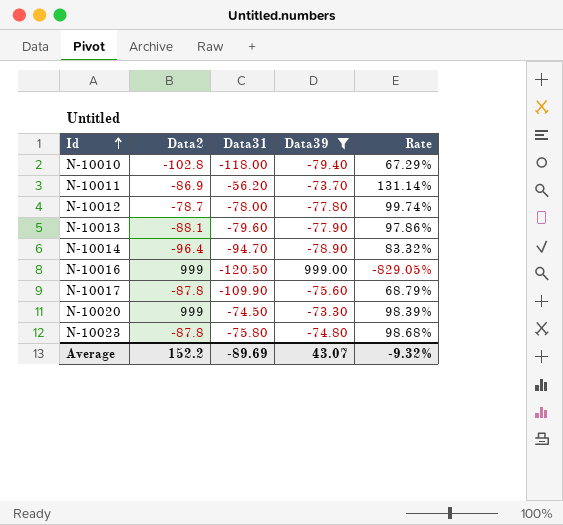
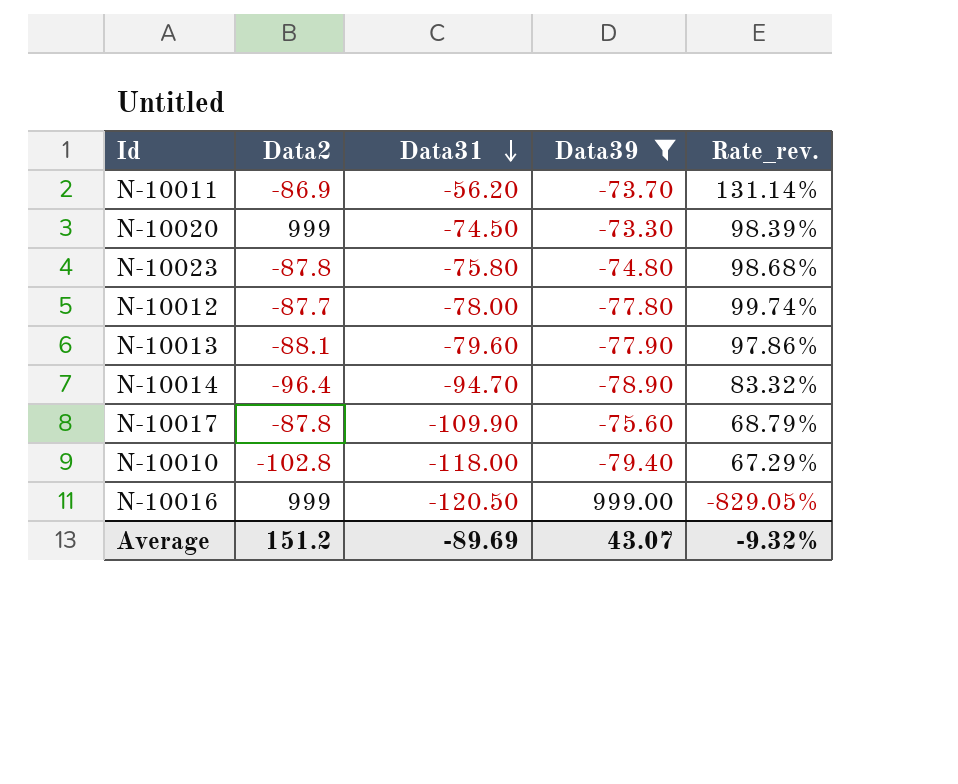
row order: Id ascending -> Data31 descending
column name: Rate -> Rate_rev.
N-10012 | Data2: -78.7 -> -87.7
Average | Data2: 152.2 -> 151.2

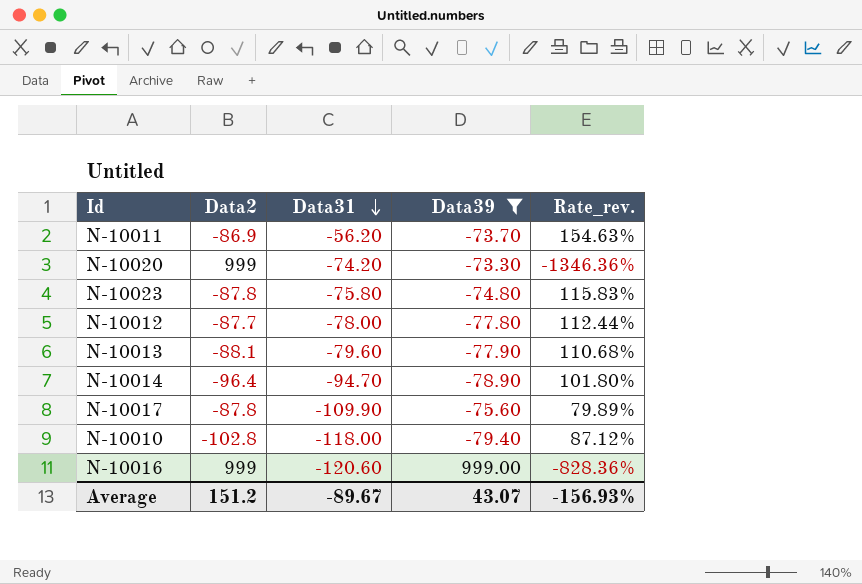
column Rate_rev. | formula: [Data39] / [Data31] -> [Data2] / [Data31]
N-10020 | Data31: -74.50 -> -74.20
N-10016 | Data31: -120.50 -> -120.60
Average | Data31: -89.69 -> -89.67
Average | Rate_rev.: -9.32% -> -156.93%

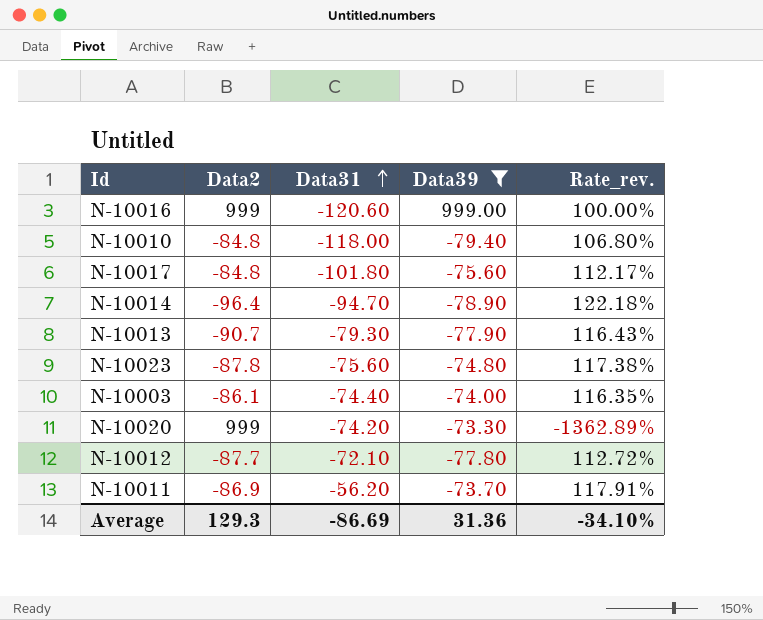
row order: Data31 descending -> Data31 ascending
column Rate_rev. | formula: [Data2] / [Data31] -> [Data2] / [Data39]
N-10010 | Data2: -102.8 -> -84.8
N-10017 | Data2: -87.8 -> -84.8
N-10017 | Data31: -109.90 -> -101.80
N-10013 | Data2: -88.1 -> -90.7
N-10013 | Data31: -79.60 -> -79.30
N-10023 | Data31: -75.80 -> -75.60
row N-10003: none -> -86.1 | -74.40 | -74.00 | 116.35%
N-10012 | Data31: -78.00 -> -72.10
Average | Data2: 151.2 -> 129.3
Average | Data31: -89.67 -> -86.69
Average | Data39: 43.07 -> 31.36
Average | Rate_rev.: -156.93% -> -34.10%

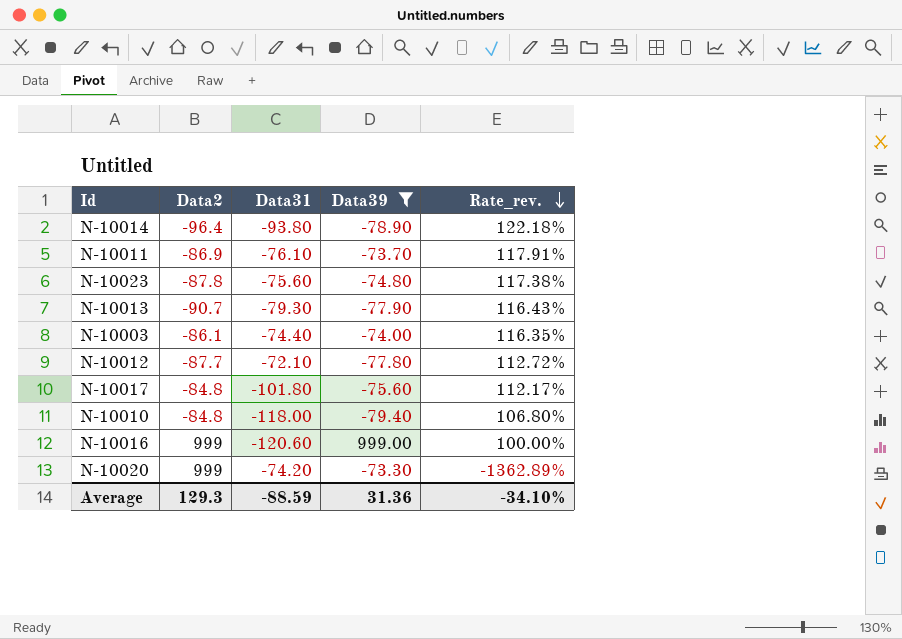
row order: Data31 ascending -> Rate_rev. descending
N-10014 | Data31: -94.70 -> -93.80
N-10011 | Data31: -56.20 -> -76.10
Average | Data31: -86.69 -> -88.59

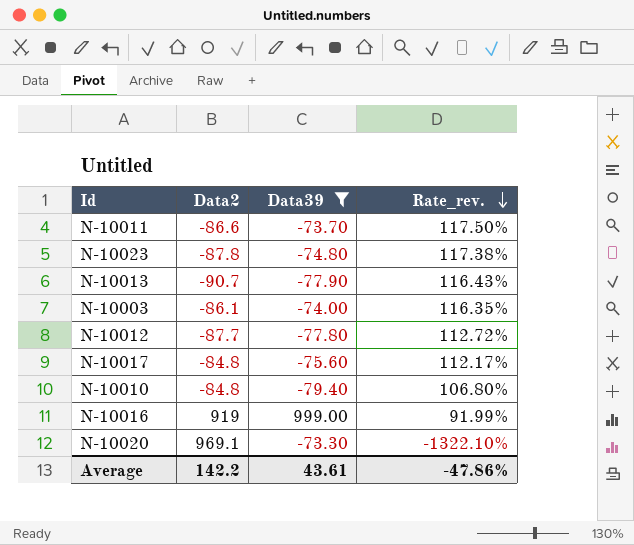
column Data31 | position: 3 -> none
row N-10014: -96.4 | -93.80 | -78.90 | 122.18% -> none
N-10011 | Data2: -86.9 -> -86.6
N-10011 | Rate_rev.: 117.91% -> 117.50%
N-10016 | Data2: 999 -> 919
N-10016 | Rate_rev.: 100.00% -> 91.99%
N-10020 | Data2: 999 -> 969.1
N-10020 | Rate_rev.: -1362.89% -> -1322.10%
Average | Data2: 129.3 -> 142.2
Average | Data39: 31.36 -> 43.61
Average | Rate_rev.: -34.10% -> -47.86%

